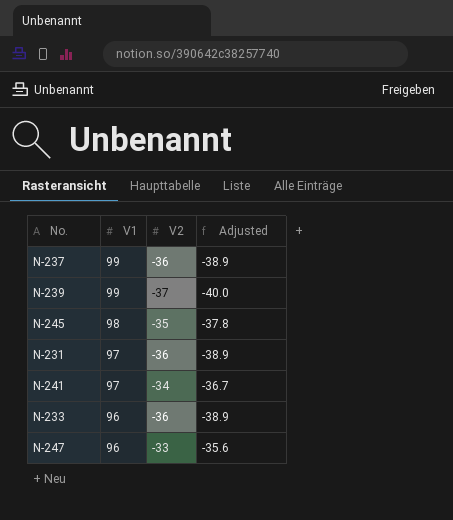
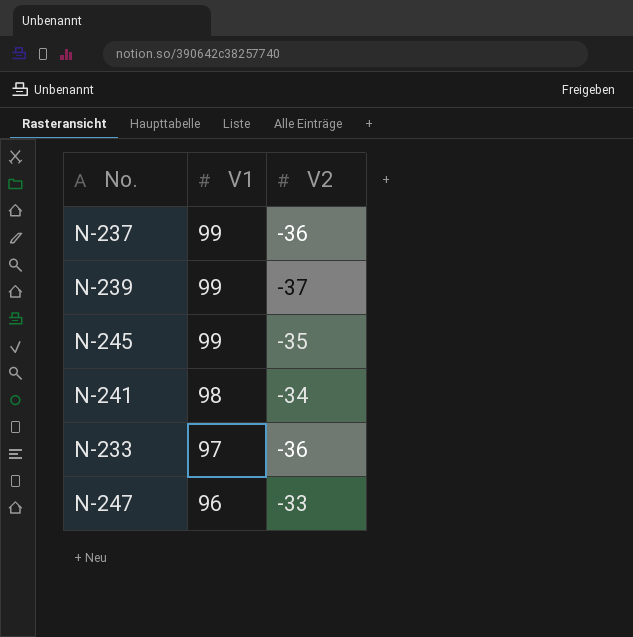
column Adjusted | formula: [V2] * 1.08 -> none
row N-231: 97 | -36 | -38.9 -> none
N-245 | V1: 98 -> 99
N-241 | V1: 97 -> 98
N-233 | V1: 96 -> 97

